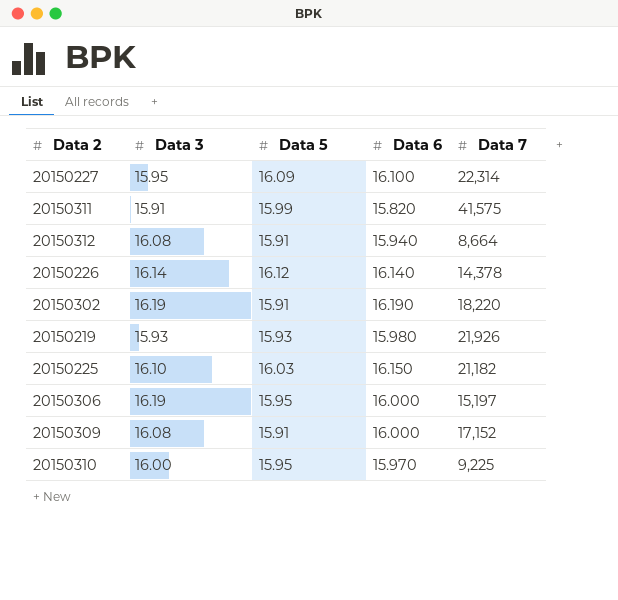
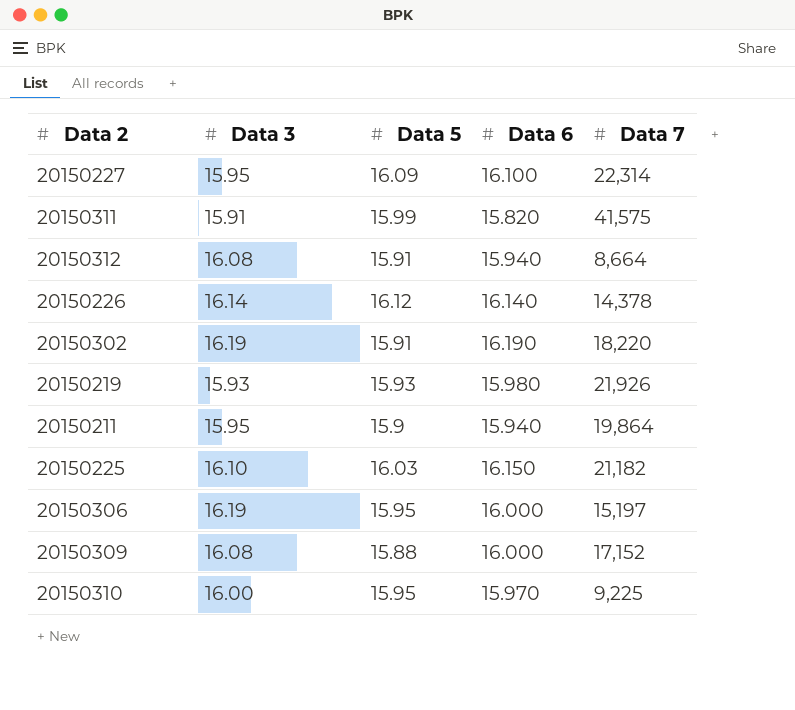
row 20150211: none -> 15.95 | 15.9 | 15.940 | 19,864
20150309 | Data 5: 15.91 -> 15.88

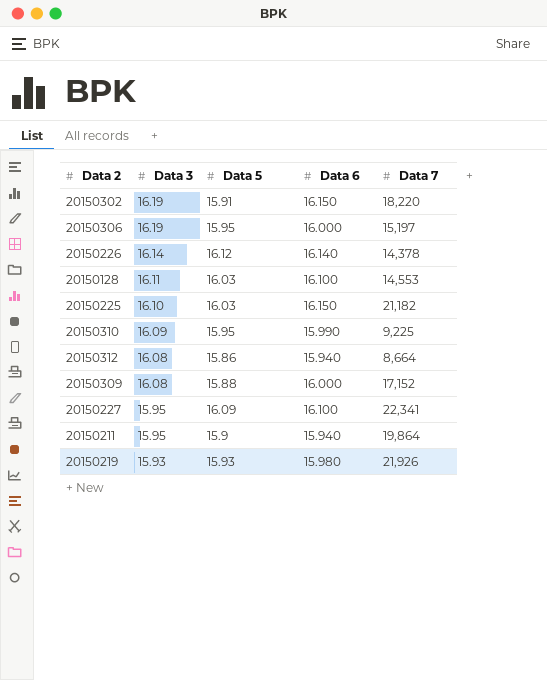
row order: none -> Data 3 descending
row 20150311: 15.91 | 15.99 | 15.820 | 41,575 -> none
20150302 | Data 6: 16.190 -> 16.150
row 20150128: none -> 16.11 | 16.03 | 16.100 | 14,553
20150310 | Data 3: 16.00 -> 16.09
20150310 | Data 6: 15.970 -> 15.990
20150312 | Data 5: 15.91 -> 15.86
20150227 | Data 7: 22,314 -> 22,341

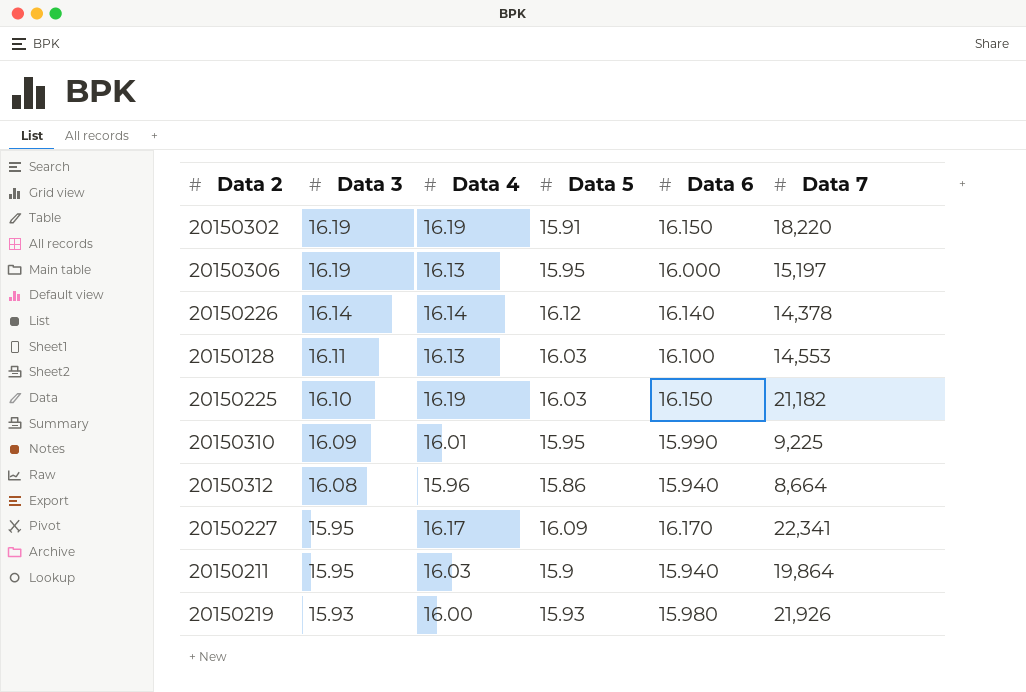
column Data 4 | position: none -> 3
row 20150309: 16.08 | 15.88 | 16.000 | 17,152 -> none
20150227 | Data 6: 16.100 -> 16.170

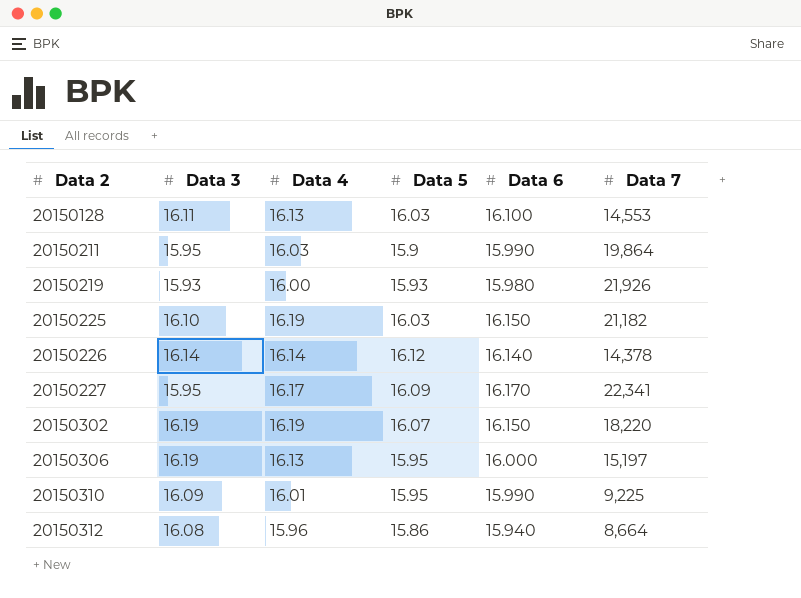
row order: Data 3 descending -> Data 2 ascending
20150211 | Data 6: 15.940 -> 15.990
20150302 | Data 5: 15.91 -> 16.07

